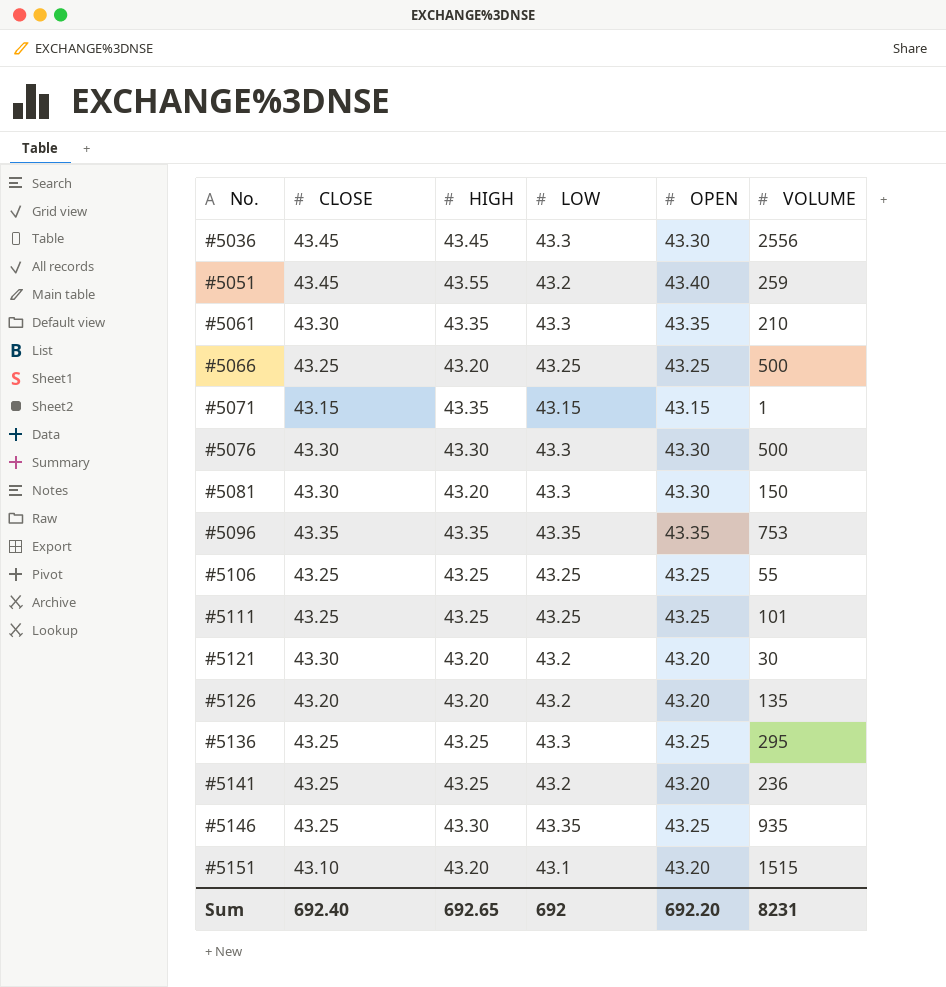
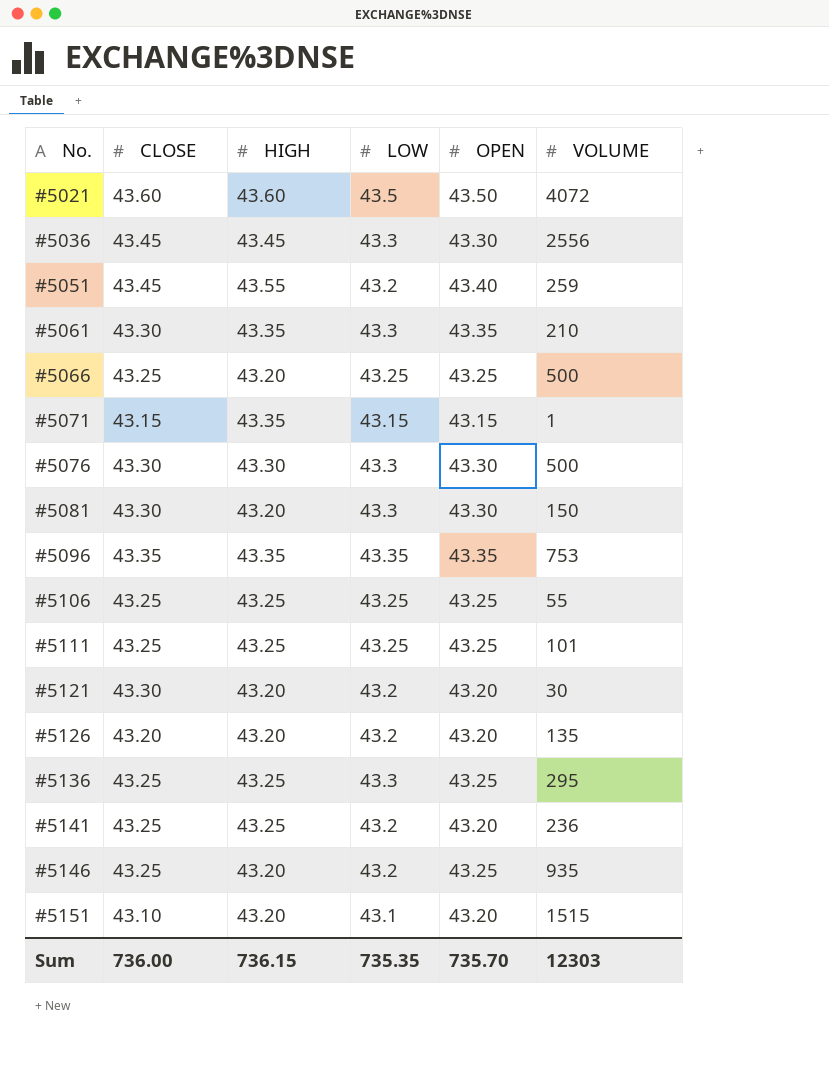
row #5021: none -> 43.60 | 43.60 | 43.5 | 43.50 | 4072
#5146 | HIGH: 43.30 -> 43.20
#5146 | LOW: 43.35 -> 43.2
Sum | CLOSE: 692.40 -> 736.00
Sum | HIGH: 692.65 -> 736.15
Sum | LOW: 692 -> 735.35
Sum | OPEN: 692.20 -> 735.70
Sum | VOLUME: 8231 -> 12303

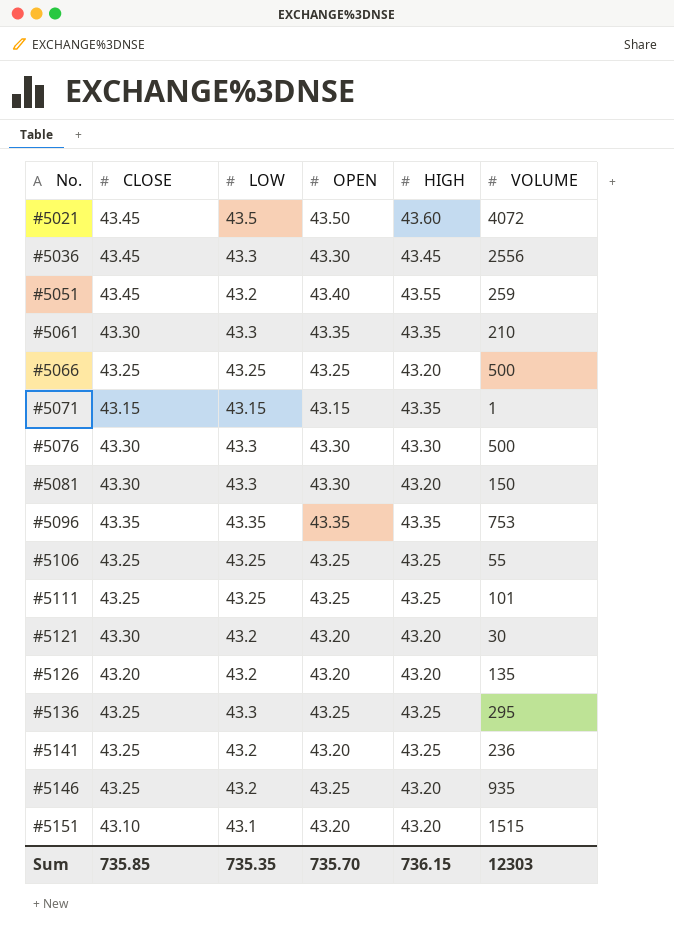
column HIGH | position: 3 -> 5
#5021 | CLOSE: 43.60 -> 43.45
Sum | CLOSE: 736.00 -> 735.85

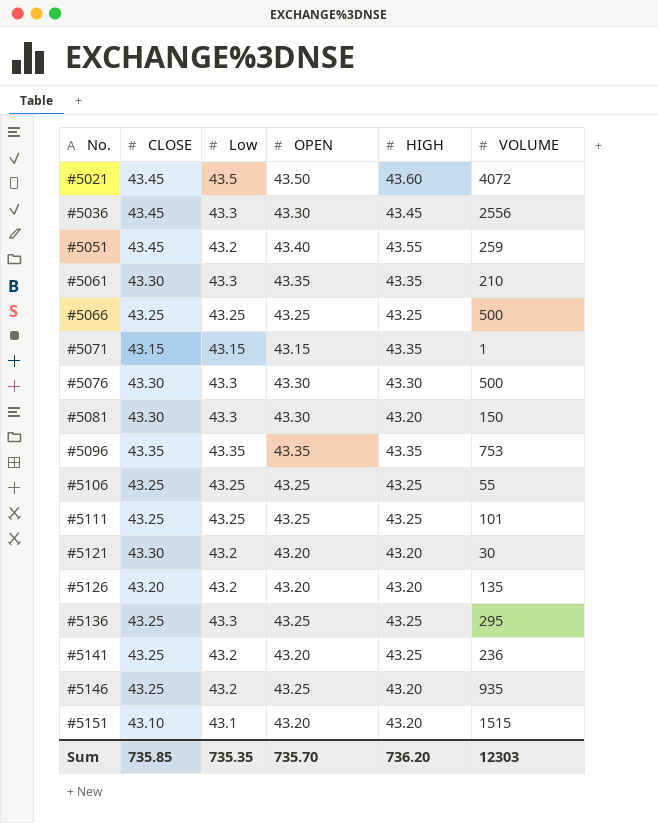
column name: LOW -> Low
#5066 | HIGH: 43.20 -> 43.25
Sum | HIGH: 736.15 -> 736.20

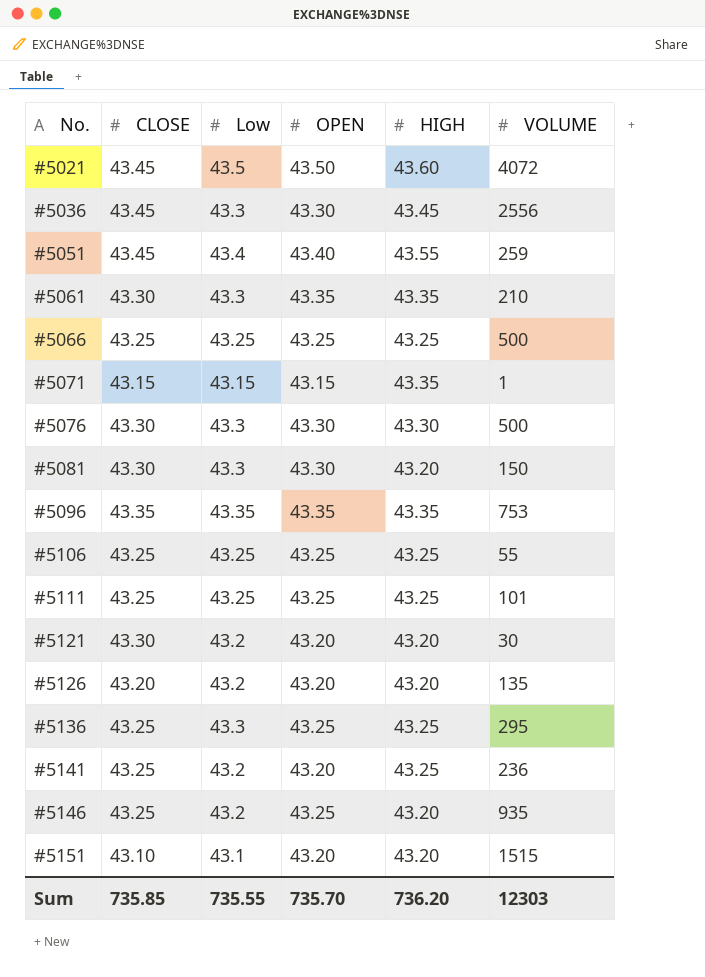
#5051 | Low: 43.2 -> 43.4
Sum | Low: 735.35 -> 735.55

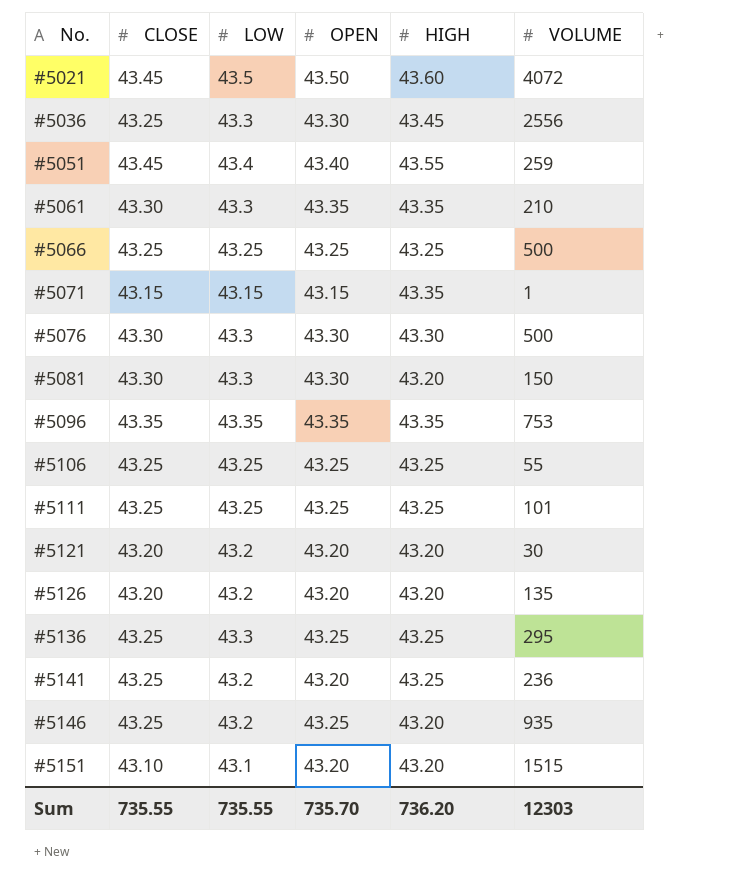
column name: Low -> LOW
#5036 | CLOSE: 43.45 -> 43.25
#5121 | CLOSE: 43.30 -> 43.20
Sum | CLOSE: 735.85 -> 735.55

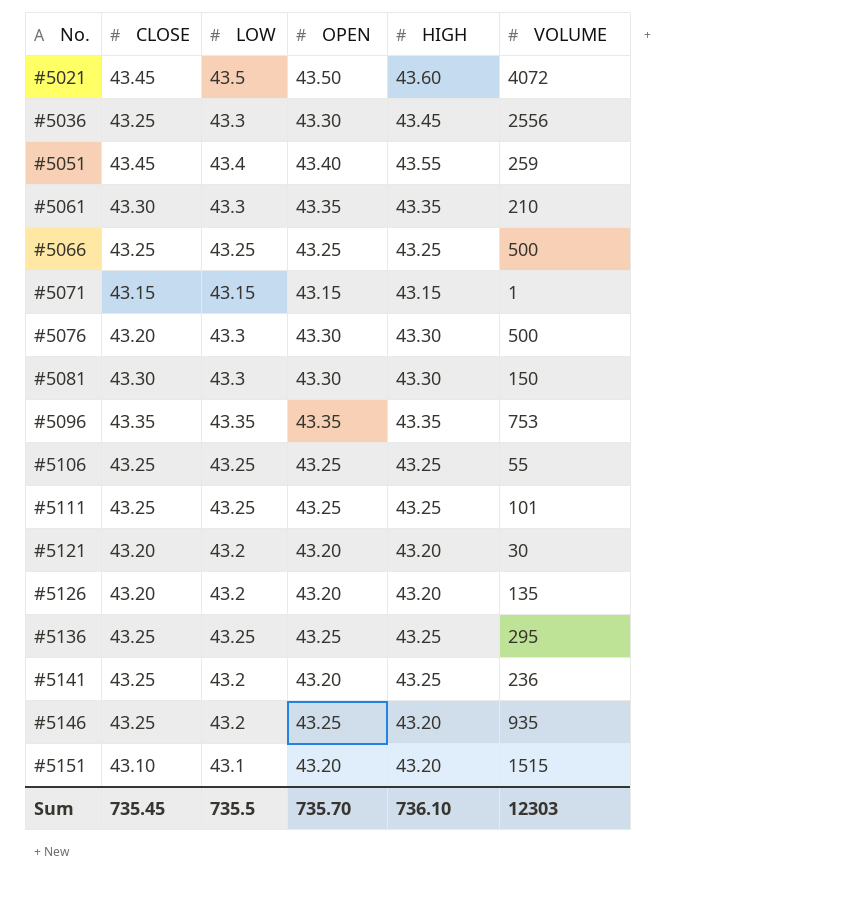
#5071 | HIGH: 43.35 -> 43.15
#5076 | CLOSE: 43.30 -> 43.20
#5081 | HIGH: 43.20 -> 43.30
#5136 | LOW: 43.3 -> 43.25
Sum | CLOSE: 735.55 -> 735.45
Sum | LOW: 735.55 -> 735.5
Sum | HIGH: 736.20 -> 736.10

